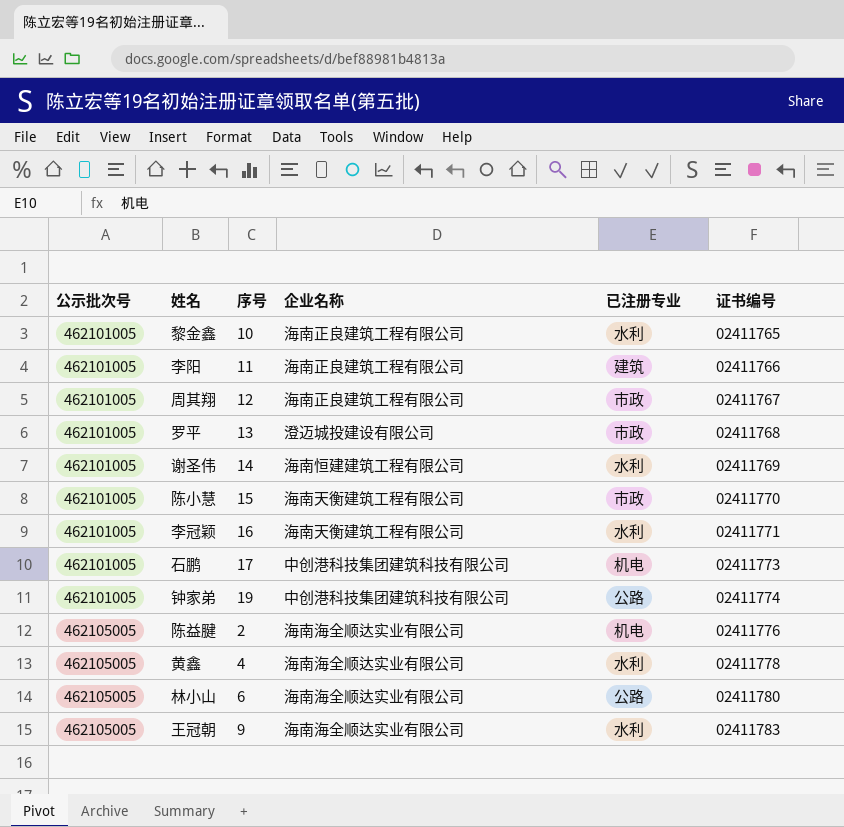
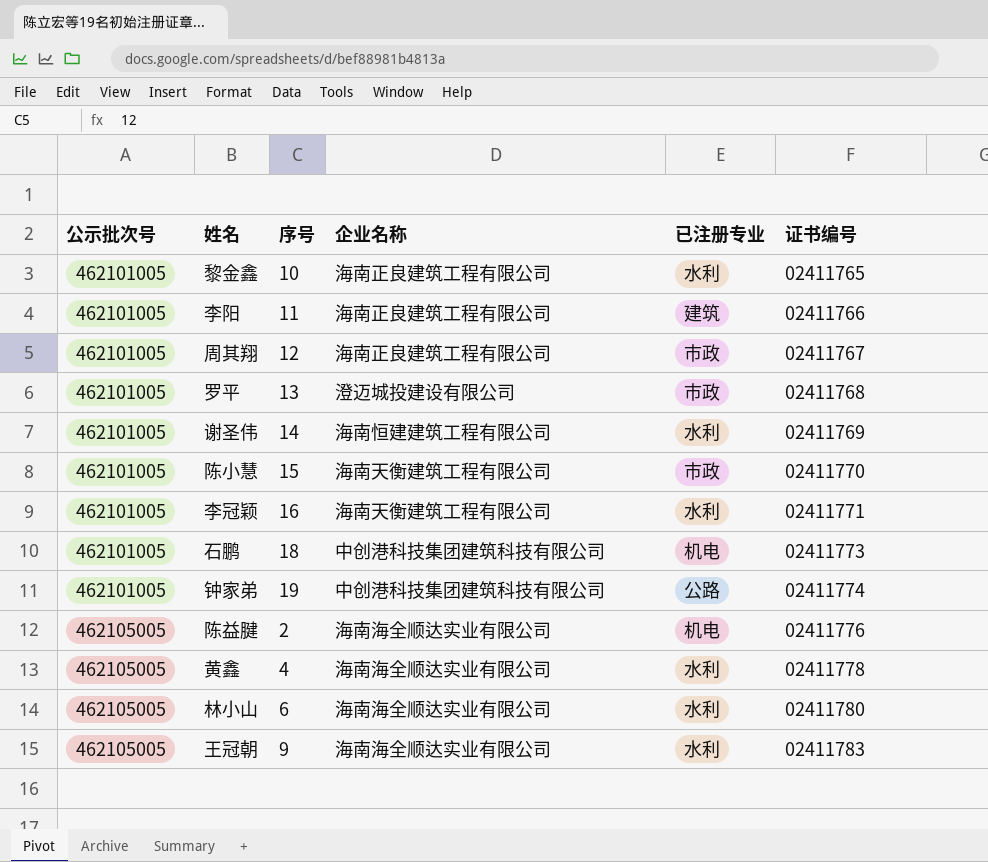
石鹏 | 序号: 17 -> 18
林小山 | 已注册专业: 公路 -> 水利

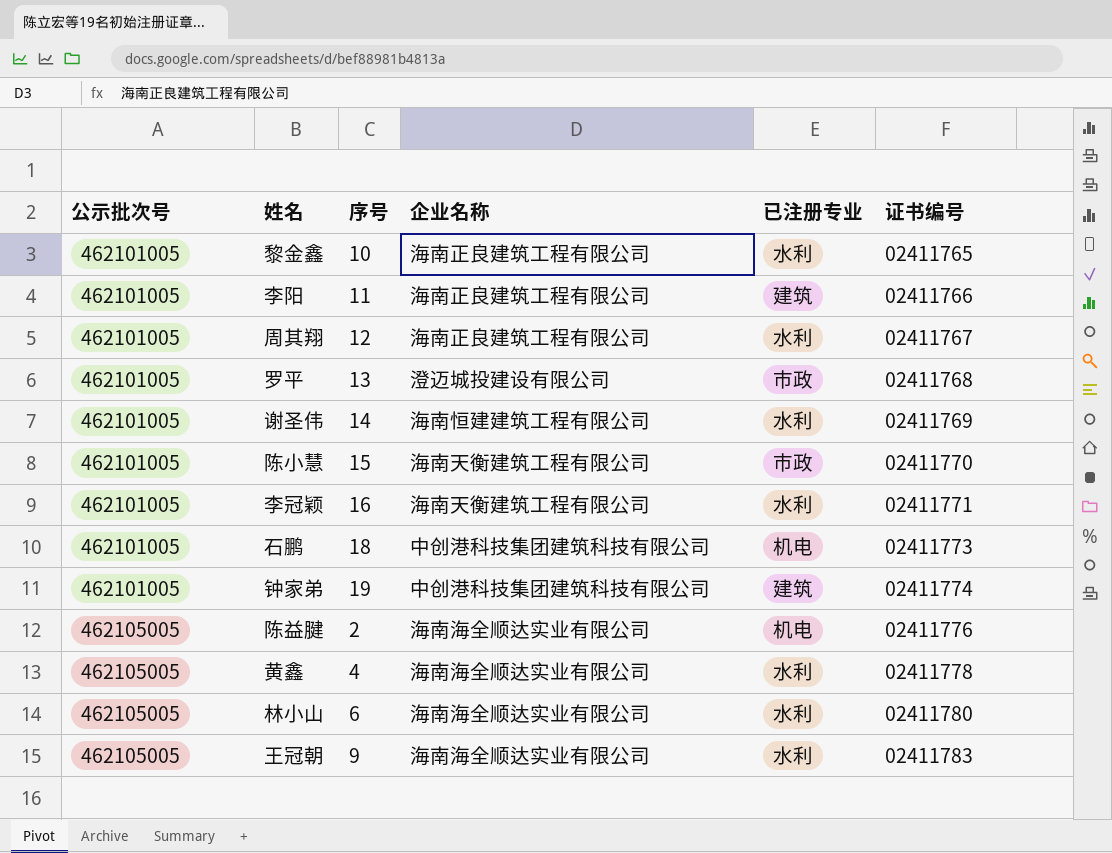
周其翔 | 已注册专业: 市政 -> 水利
钟家弟 | 已注册专业: 公路 -> 建筑

